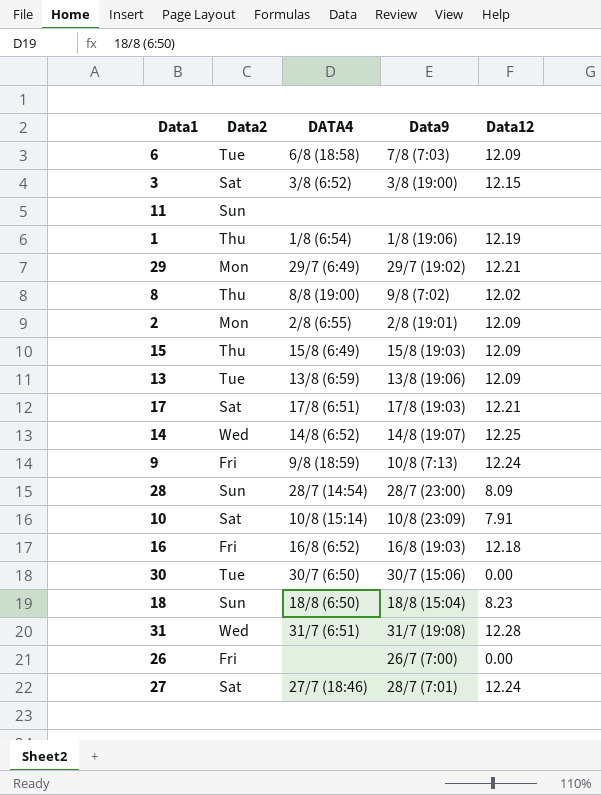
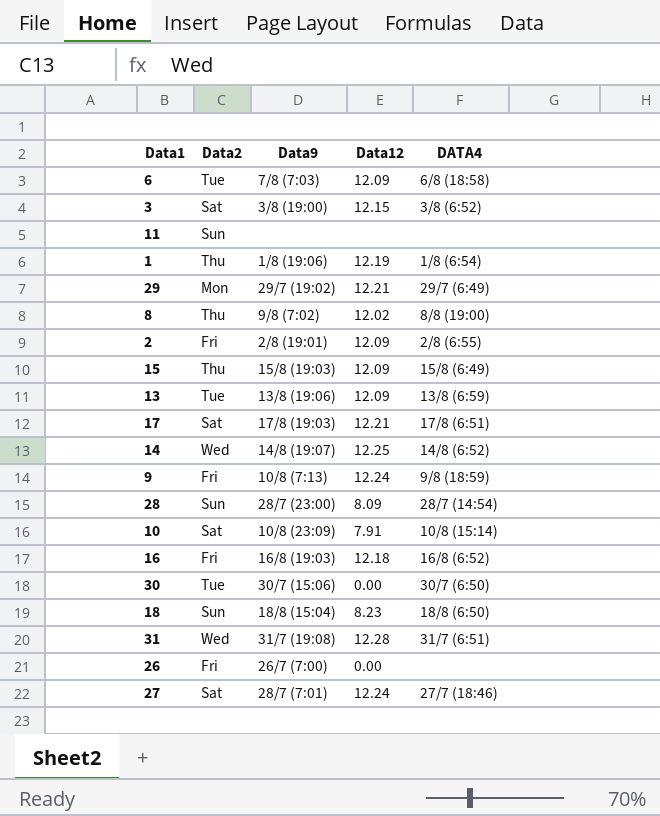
column DATA4 | position: 3 -> 5
2 | Data2: Mon -> Fri

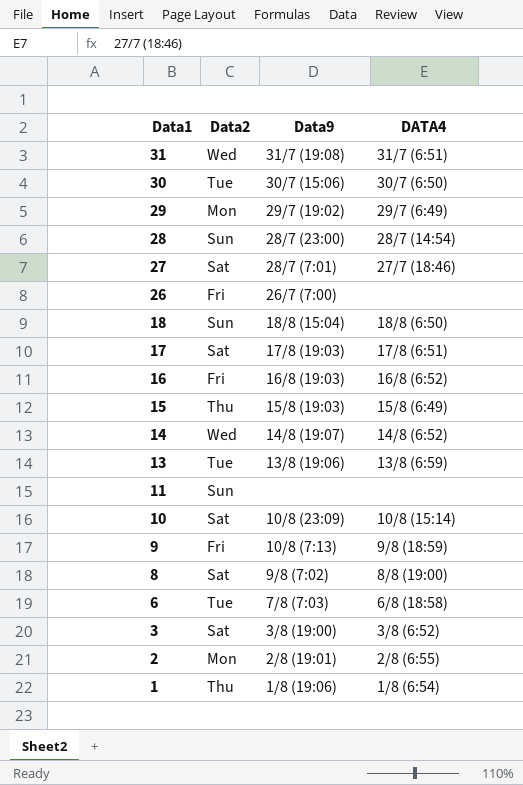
row order: none -> Data1 descending
column Data12 | position: 4 -> none
8 | Data2: Thu -> Sat
2 | Data2: Fri -> Mon

